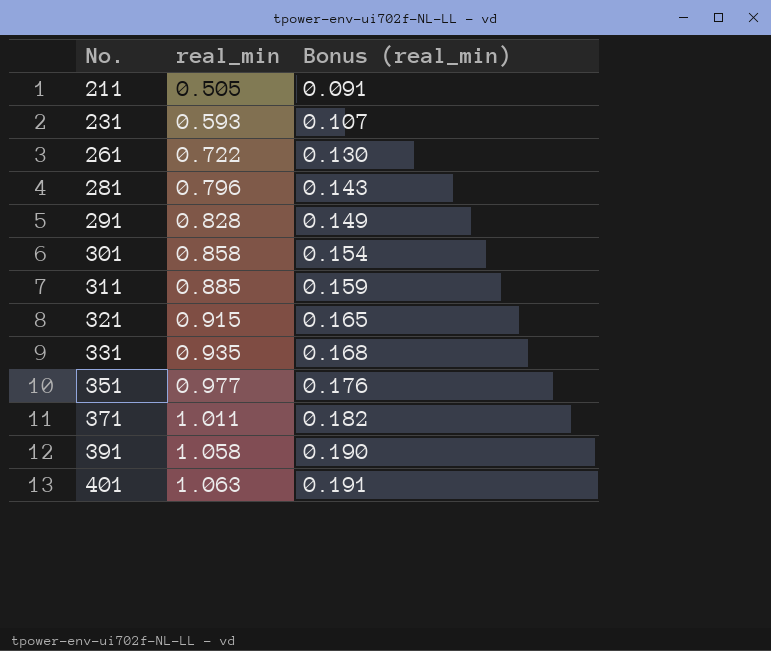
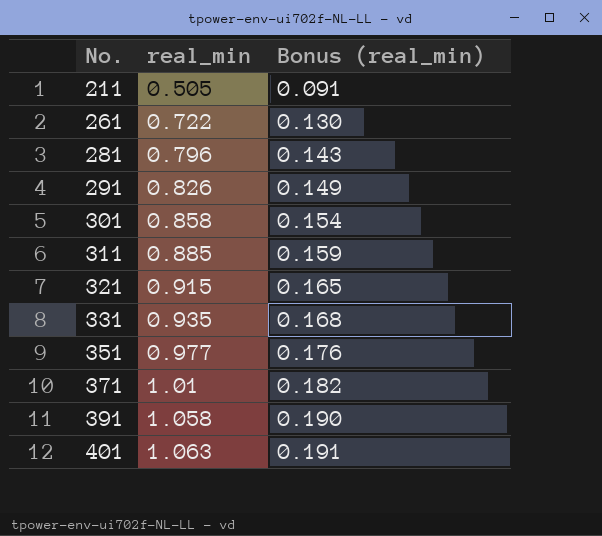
row 231: 0.593 | 0.107 -> none
291 | real_min: 0.828 -> 0.826
371 | real_min: 1.011 -> 1.01

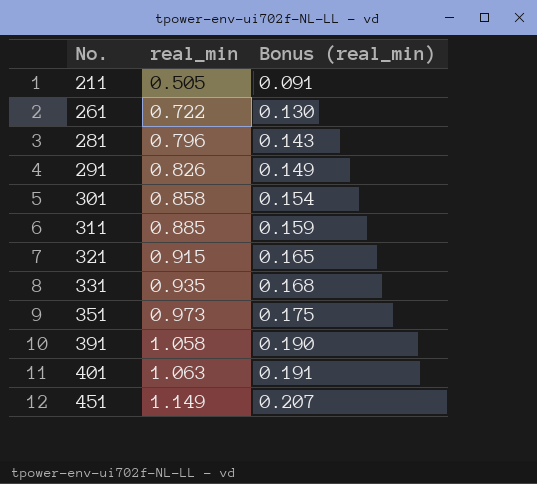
row 371: 1.01 | 0.182 -> none
351 | real_min: 0.977 -> 0.973
351 | Bonus (real_min): 0.176 -> 0.175
row 451: none -> 1.149 | 0.207

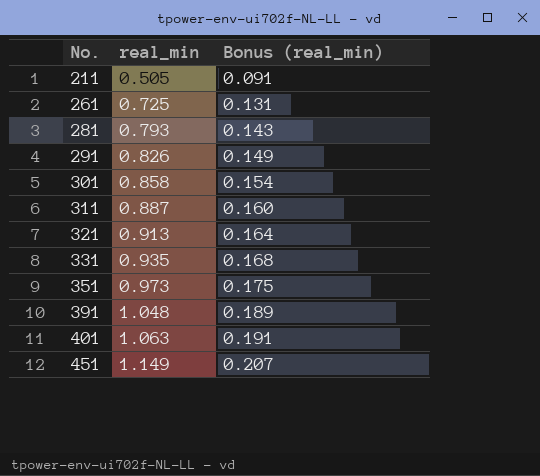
261 | real_min: 0.722 -> 0.725
261 | Bonus (real_min): 0.130 -> 0.131
281 | real_min: 0.796 -> 0.793
311 | real_min: 0.885 -> 0.887
311 | Bonus (real_min): 0.159 -> 0.160
321 | real_min: 0.915 -> 0.913
321 | Bonus (real_min): 0.165 -> 0.164
391 | real_min: 1.058 -> 1.048
391 | Bonus (real_min): 0.190 -> 0.189

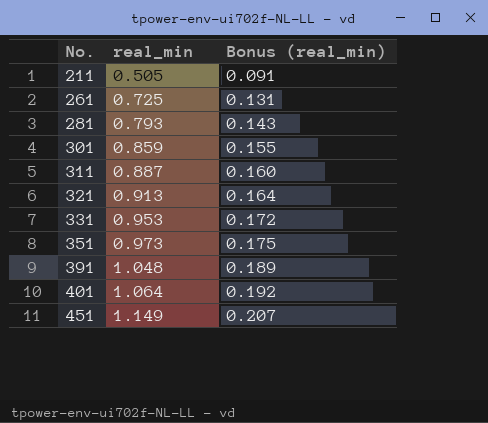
row 291: 0.826 | 0.149 -> none
301 | real_min: 0.858 -> 0.859
301 | Bonus (real_min): 0.154 -> 0.155
331 | real_min: 0.935 -> 0.953
331 | Bonus (real_min): 0.168 -> 0.172
401 | real_min: 1.063 -> 1.064
401 | Bonus (real_min): 0.191 -> 0.192

